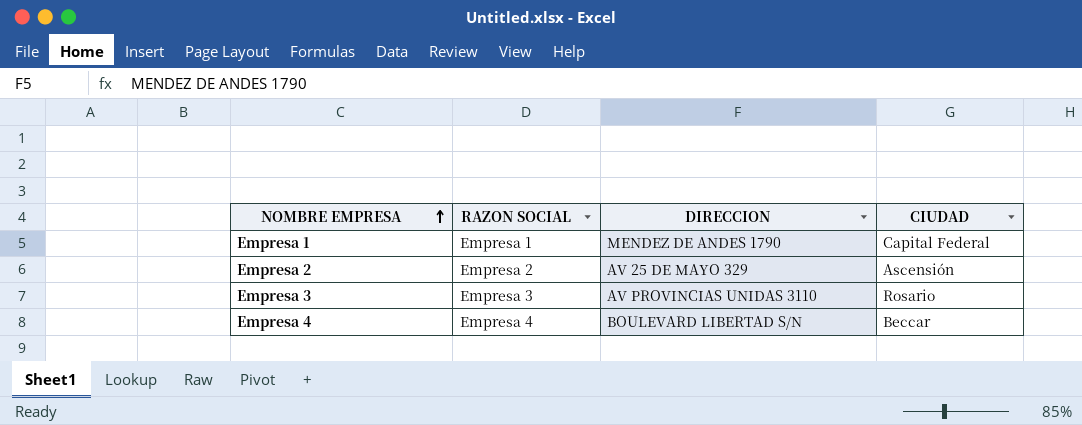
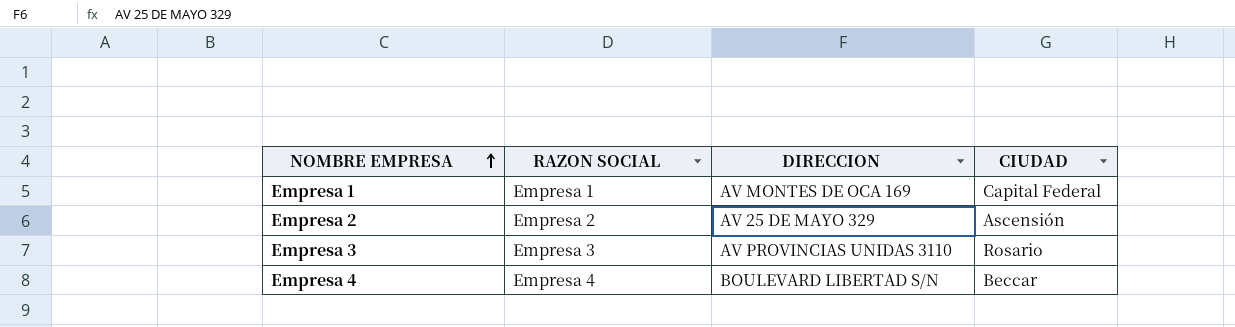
Empresa 1 | DIRECCION: MENDEZ DE ANDES 1790 -> AV MONTES DE OCA 169

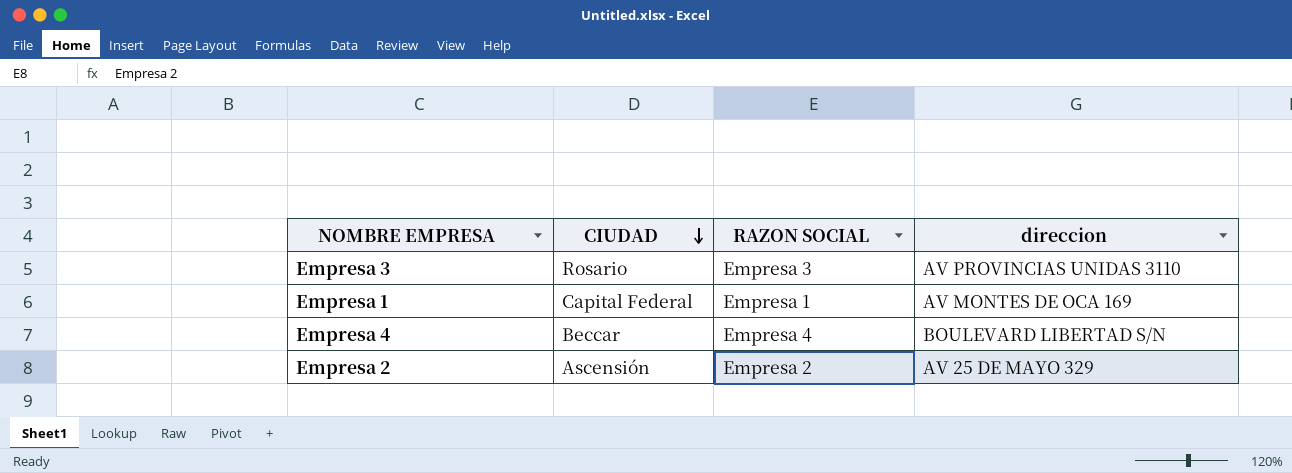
row order: NOMBRE EMPRESA ascending -> CIUDAD descending
column CIUDAD | position: 4 -> 2
column name: DIRECCION -> direccion

